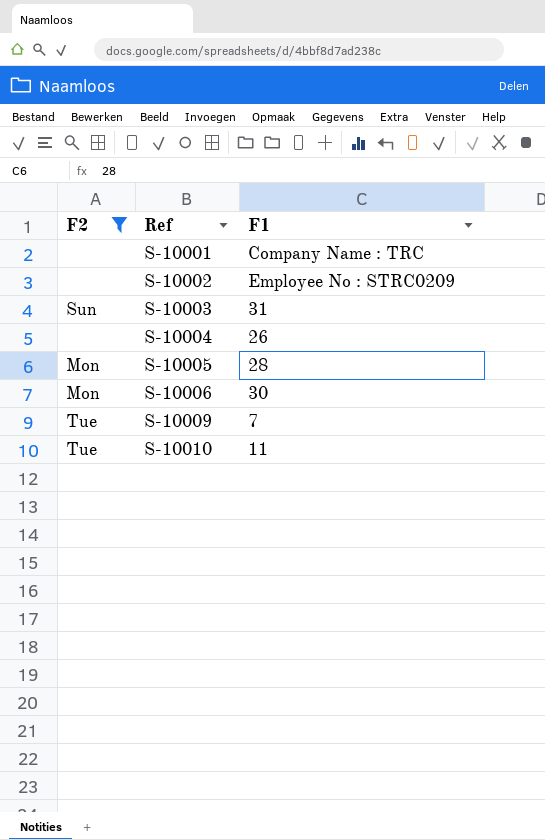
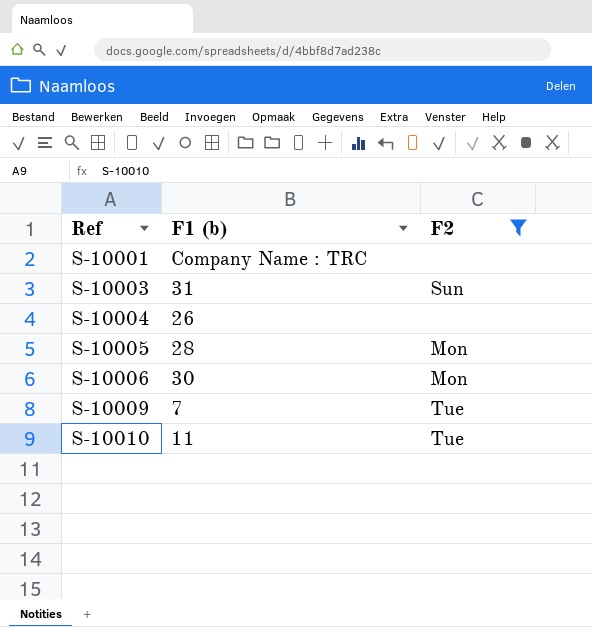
column name: F1 -> F1 (b)
column F2 | position: 1 -> 3
row S-10002: none | Employee No : STRC0209 -> none

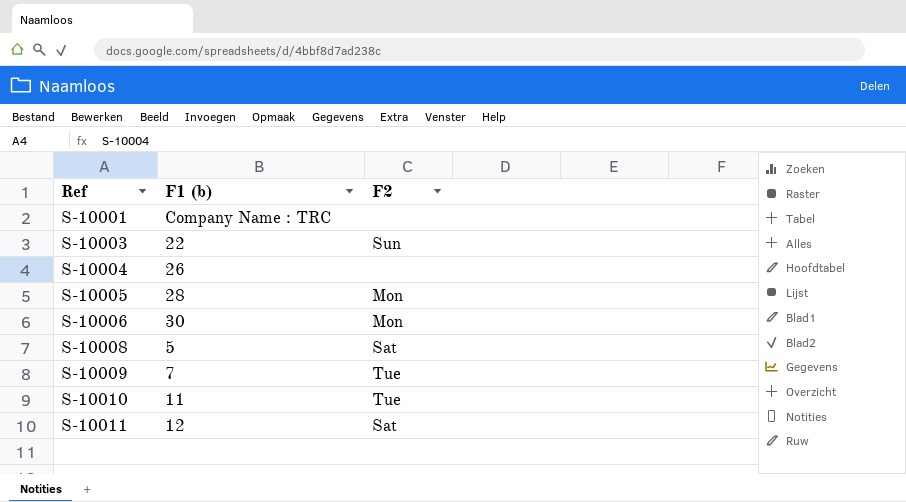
filter: F2 != Sat -> none
S-10003 | F1 (b): 31 -> 22

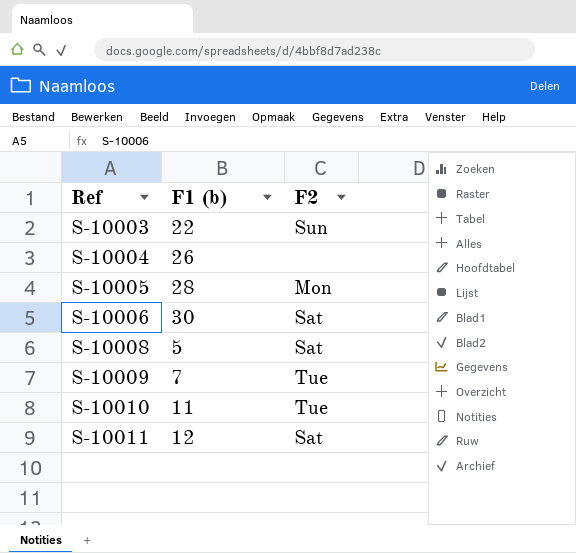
row S-10001: Company Name : TRC | none -> none
S-10006 | F2: Mon -> Sat

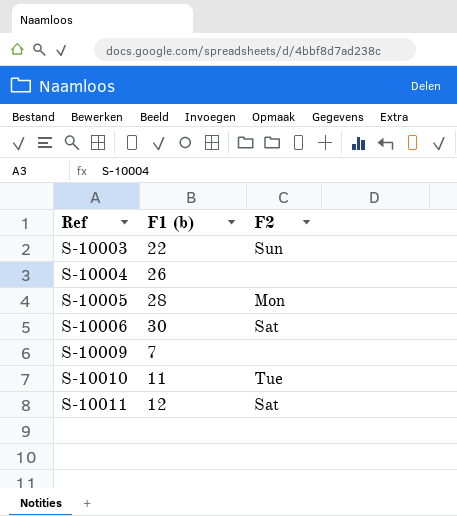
row S-10008: 5 | Sat -> none
S-10009 | F2: Tue -> none

